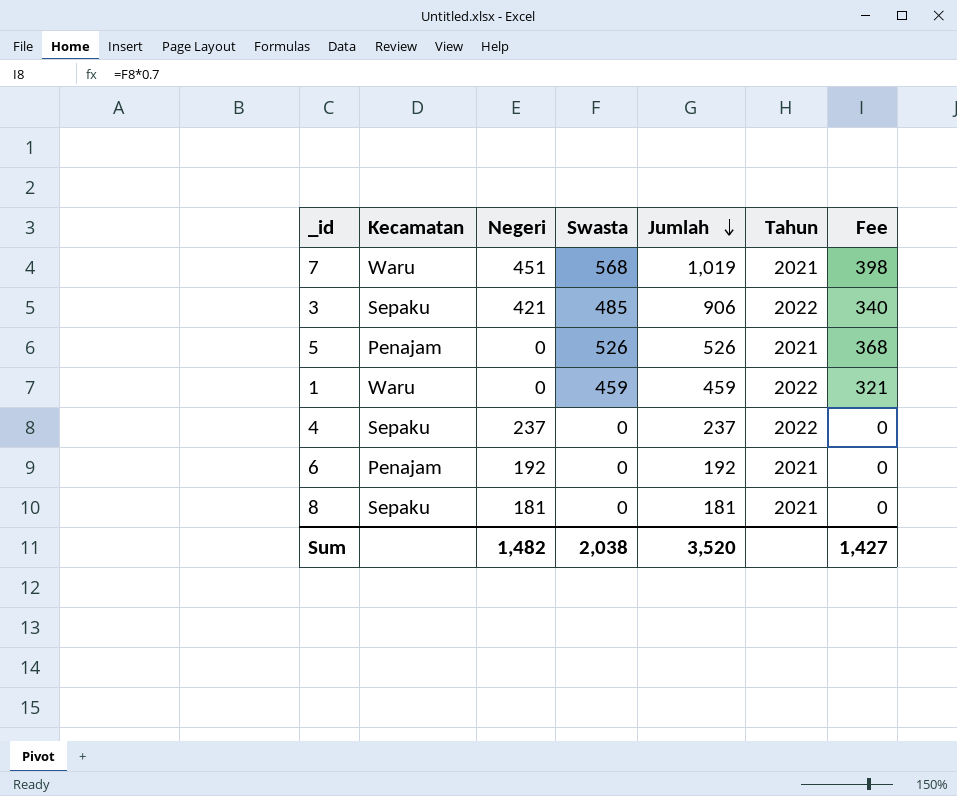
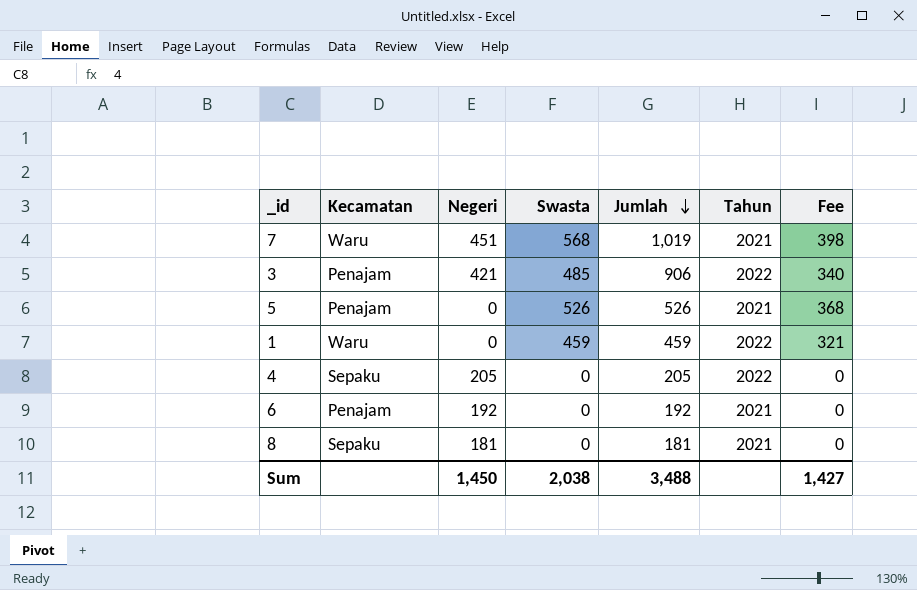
3 | Kecamatan: Sepaku -> Penajam
4 | Negeri: 237 -> 205
4 | Jumlah: 237 -> 205
Sum | Negeri: 1,482 -> 1,450
Sum | Jumlah: 3,520 -> 3,488

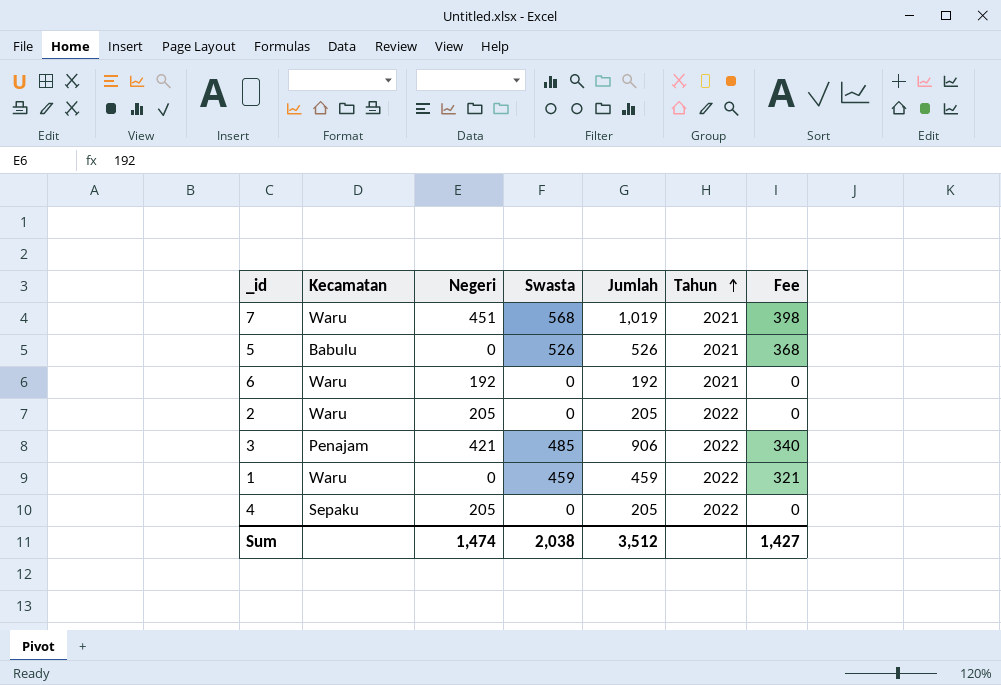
row order: Jumlah descending -> Tahun ascending
row 8: Sepaku | 181 | 0 | 181 | 2021 | 0 -> none
5 | Kecamatan: Penajam -> Babulu
6 | Kecamatan: Penajam -> Waru
row 2: none -> Waru | 205 | 0 | 205 | 2022 | 0
Sum | Negeri: 1,450 -> 1,474
Sum | Jumlah: 3,488 -> 3,512

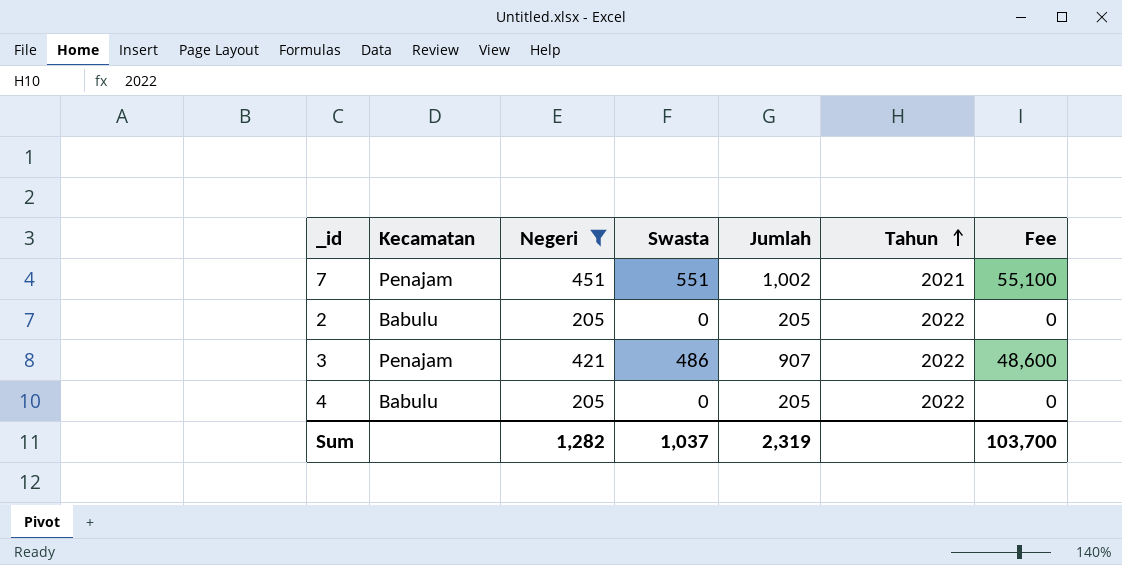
filter: none -> Negeri >= 205
column Fee | formula: [Swasta] * 0.7 -> [Swasta] * 100
7 | Kecamatan: Waru -> Penajam
7 | Swasta: 568 -> 551
7 | Jumlah: 1,019 -> 1,002
2 | Kecamatan: Waru -> Babulu
3 | Swasta: 485 -> 486
3 | Jumlah: 906 -> 907
4 | Kecamatan: Sepaku -> Babulu
Sum | Negeri: 1,474 -> 1,282
Sum | Swasta: 2,038 -> 1,037
Sum | Jumlah: 3,512 -> 2,319
Sum | Fee: 1,427 -> 103,700

